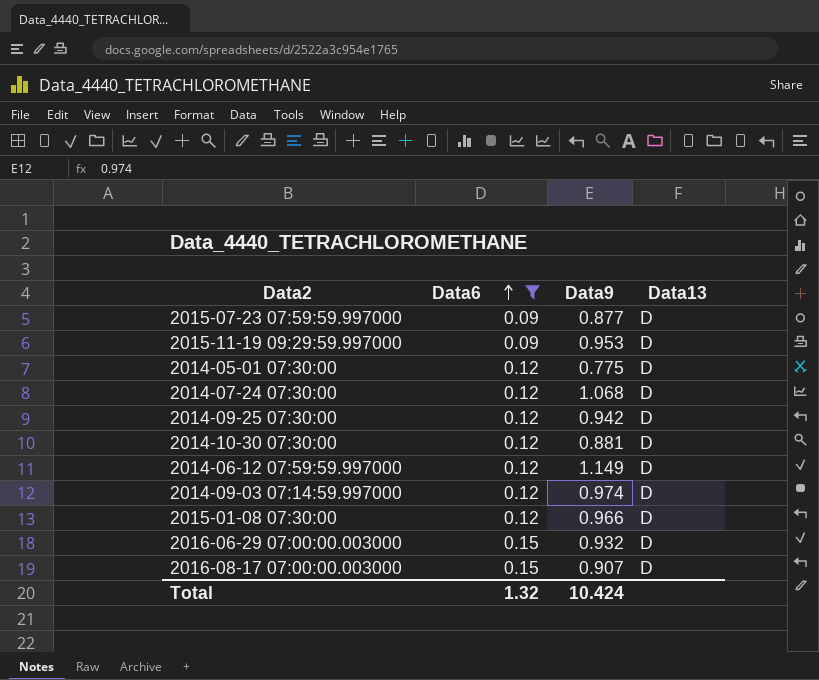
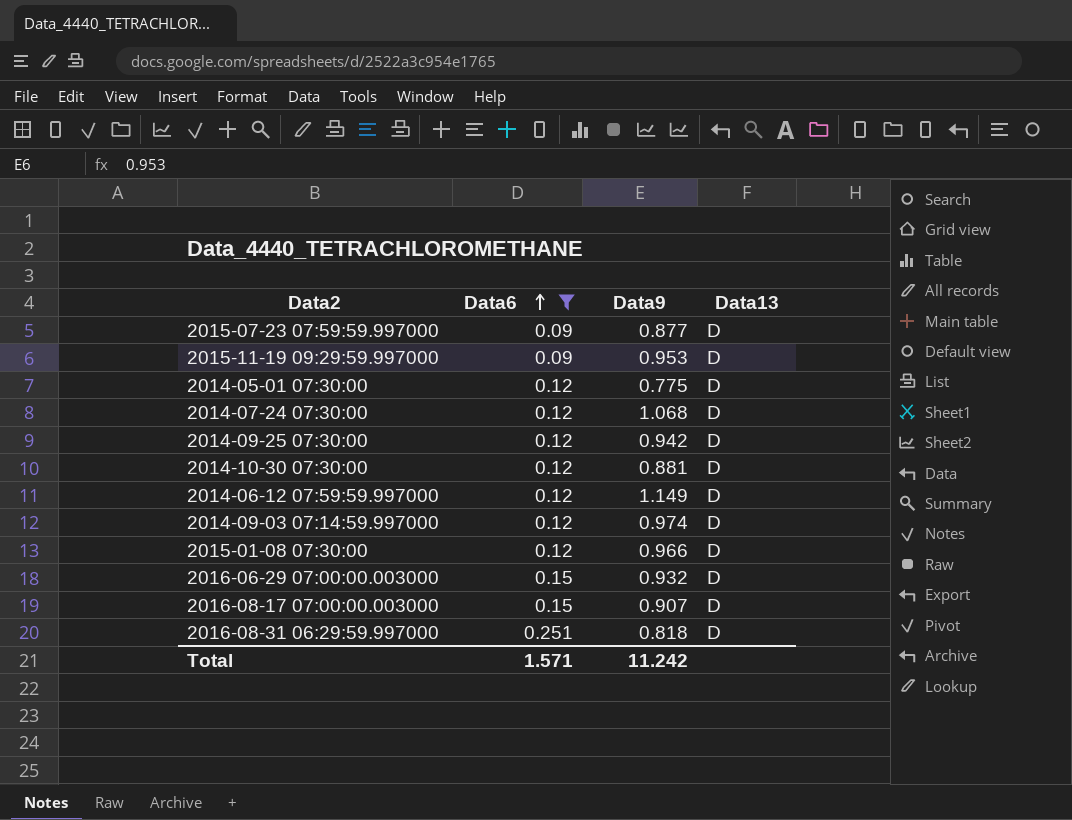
row 2016-08-31 06:29:59.997000: none -> 0.251 | 0.818 | D
Total | Data6: 1.32 -> 1.571
Total | Data9: 10.424 -> 11.242

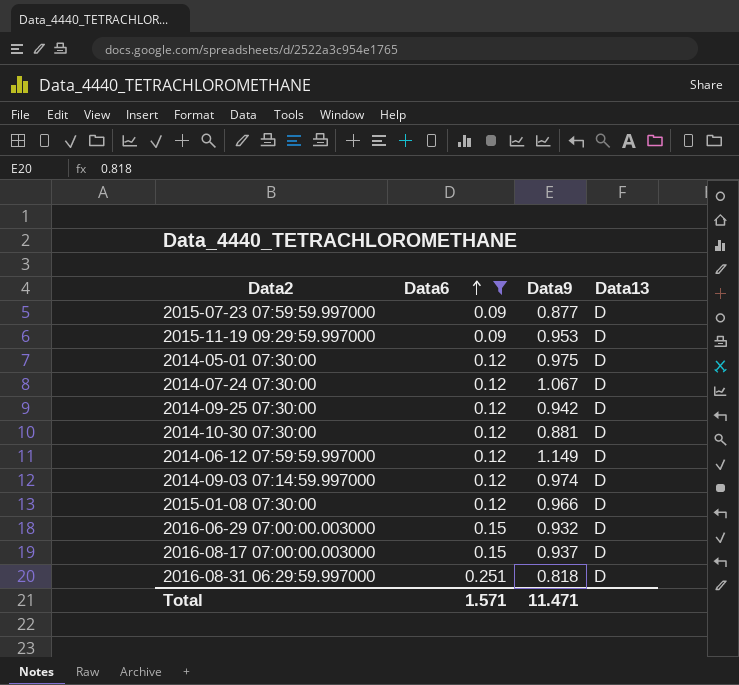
2014-05-01 07:30:00 | Data9: 0.775 -> 0.975
2014-07-24 07:30:00 | Data9: 1.068 -> 1.067
2016-08-17 07:00:00.003000 | Data9: 0.907 -> 0.937
Total | Data9: 11.242 -> 11.471

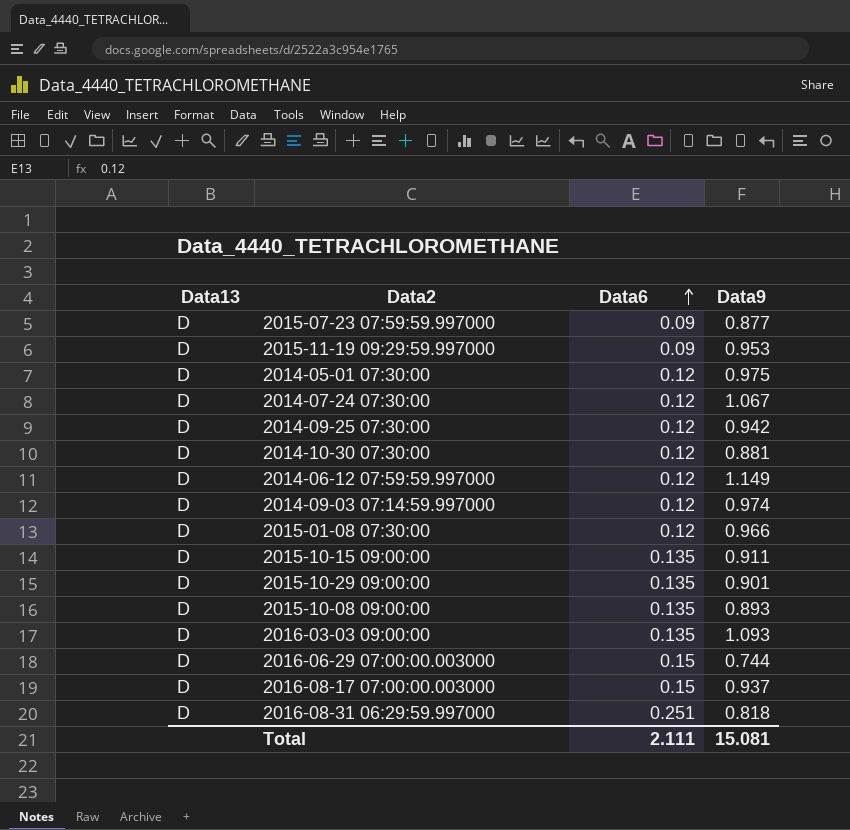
filter: Data6 != 0.135 -> none
column Data13 | position: 4 -> 1
2016-06-29 07:00:00.003000 | Data9: 0.932 -> 0.744
Total | Data6: 1.571 -> 2.111
Total | Data9: 11.471 -> 15.081

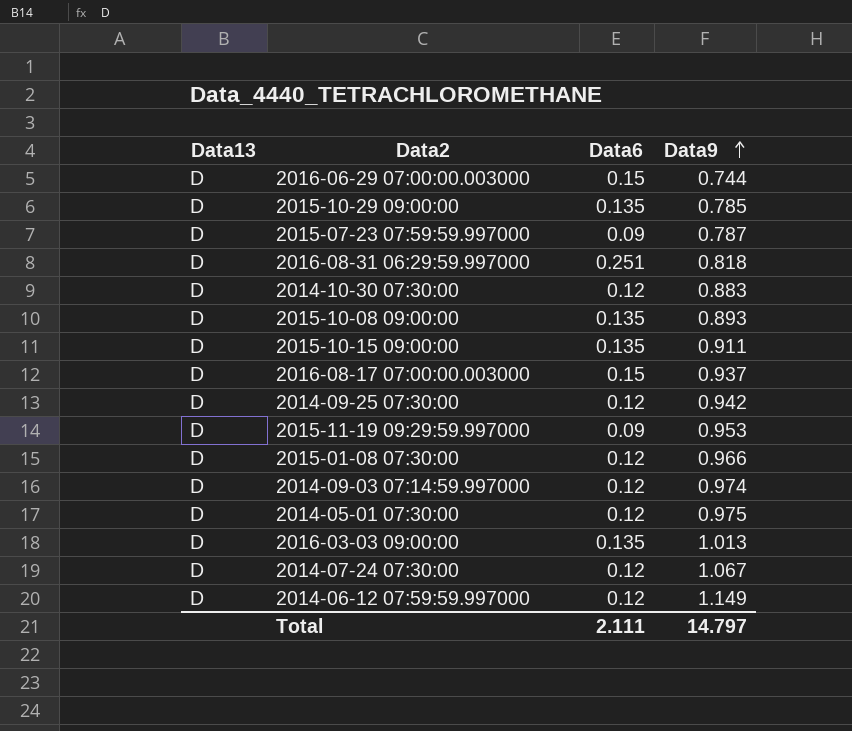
row order: Data6 ascending -> Data9 ascending
2015-10-29 09:00:00 | Data9: 0.901 -> 0.785
2015-07-23 07:59:59.997000 | Data9: 0.877 -> 0.787
2014-10-30 07:30:00 | Data9: 0.881 -> 0.883
2016-03-03 09:00:00 | Data9: 1.093 -> 1.013
Total | Data9: 15.081 -> 14.797

